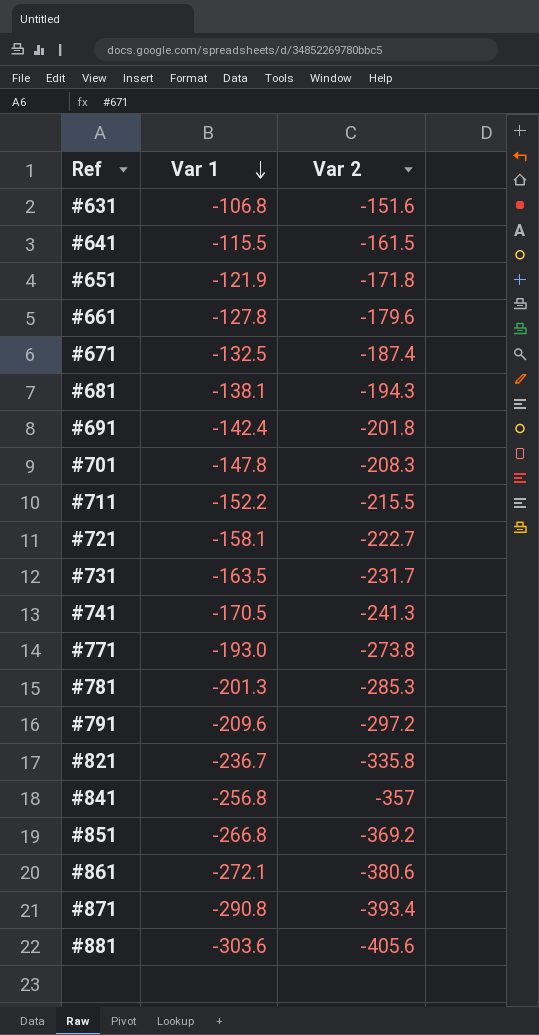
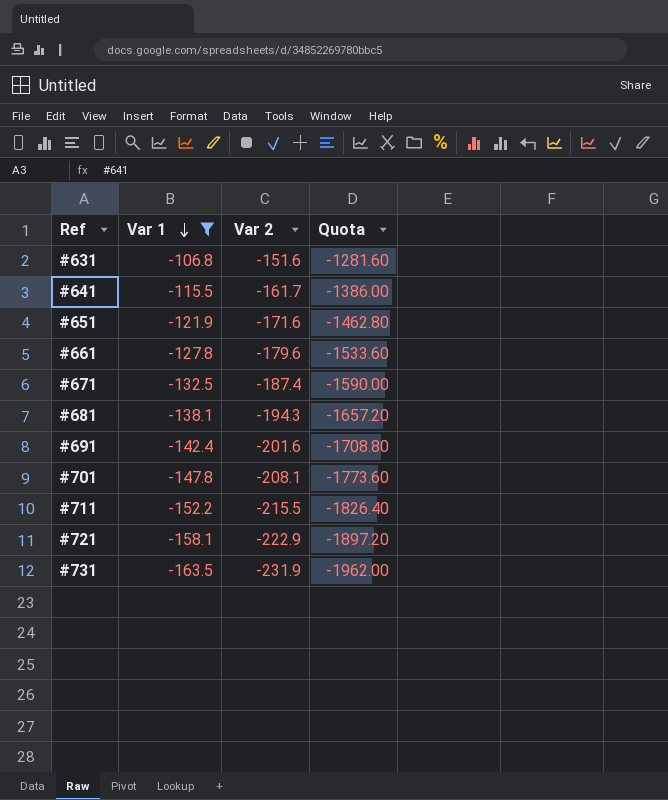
filter: none -> Var 1 >= -163.5
column Quota | formula: none -> [Var 1] * 12
#641 | Var 2: -161.5 -> -161.7
#651 | Var 2: -171.8 -> -171.6
#691 | Var 2: -201.8 -> -201.6
#701 | Var 2: -208.3 -> -208.1
#721 | Var 2: -222.7 -> -222.9
#731 | Var 2: -231.7 -> -231.9

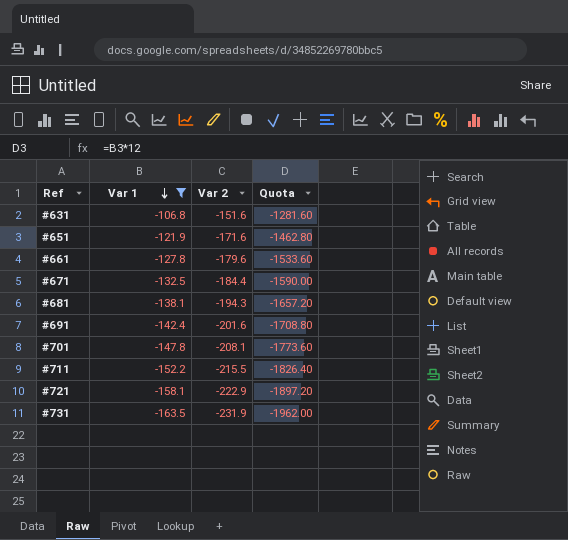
row #641: -115.5 | -161.7 | -1386.00 -> none
#671 | Var 2: -187.4 -> -184.4

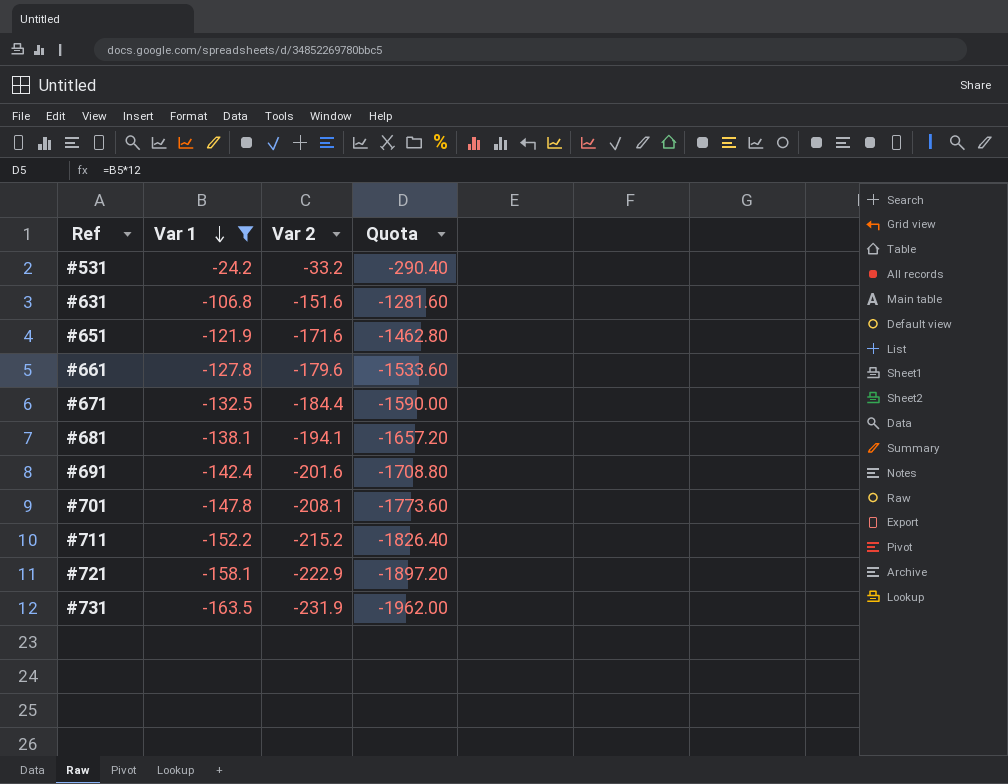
row #531: none -> -24.2 | -33.2 | -290.40
#681 | Var 2: -194.3 -> -194.1
#711 | Var 2: -215.5 -> -215.2

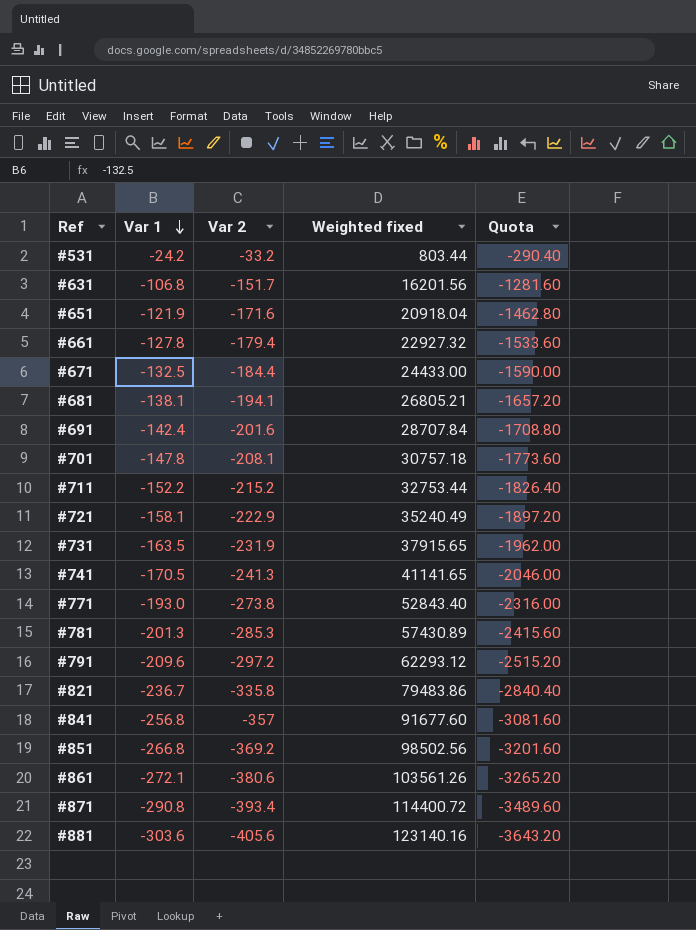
filter: Var 1 >= -163.5 -> none
column Weighted fixed | formula: none -> [Var 1] * [Var 2]
#631 | Var 2: -151.6 -> -151.7
#661 | Var 2: -179.6 -> -179.4

